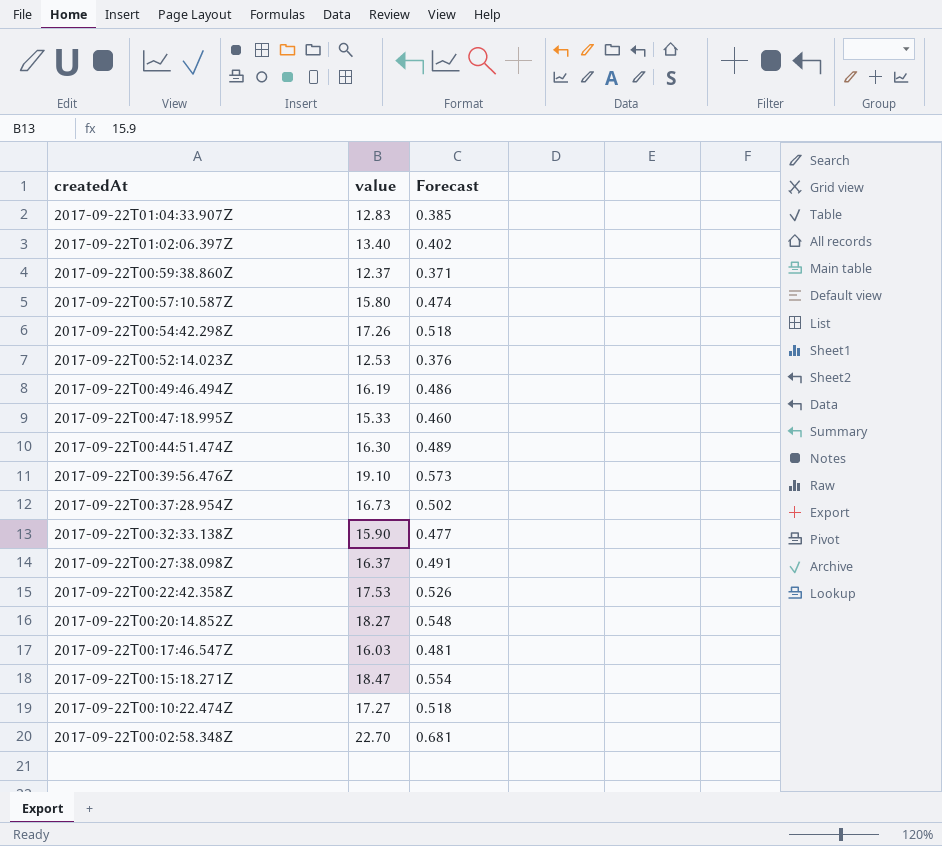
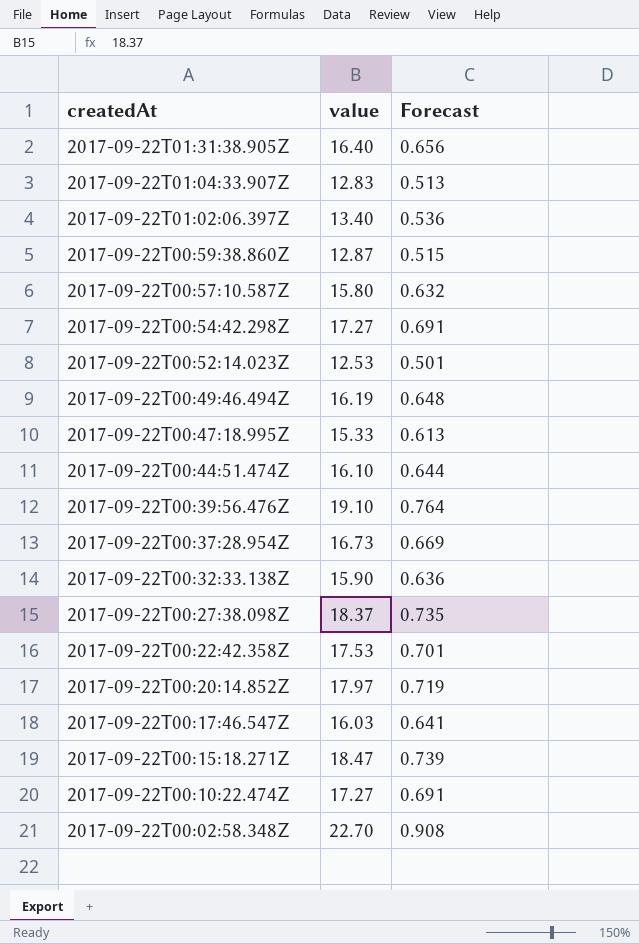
column Forecast | formula: [value] * 0.03 -> [value] * 0.04
row 2017-09-22T01:31:38.905Z: none -> 16.40 | 0.656
2017-09-22T00:59:38.860Z | value: 12.37 -> 12.87
2017-09-22T00:54:42.298Z | value: 17.26 -> 17.27
2017-09-22T00:44:51.474Z | value: 16.30 -> 16.10
2017-09-22T00:27:38.098Z | value: 16.37 -> 18.37
2017-09-22T00:20:14.852Z | value: 18.27 -> 17.97

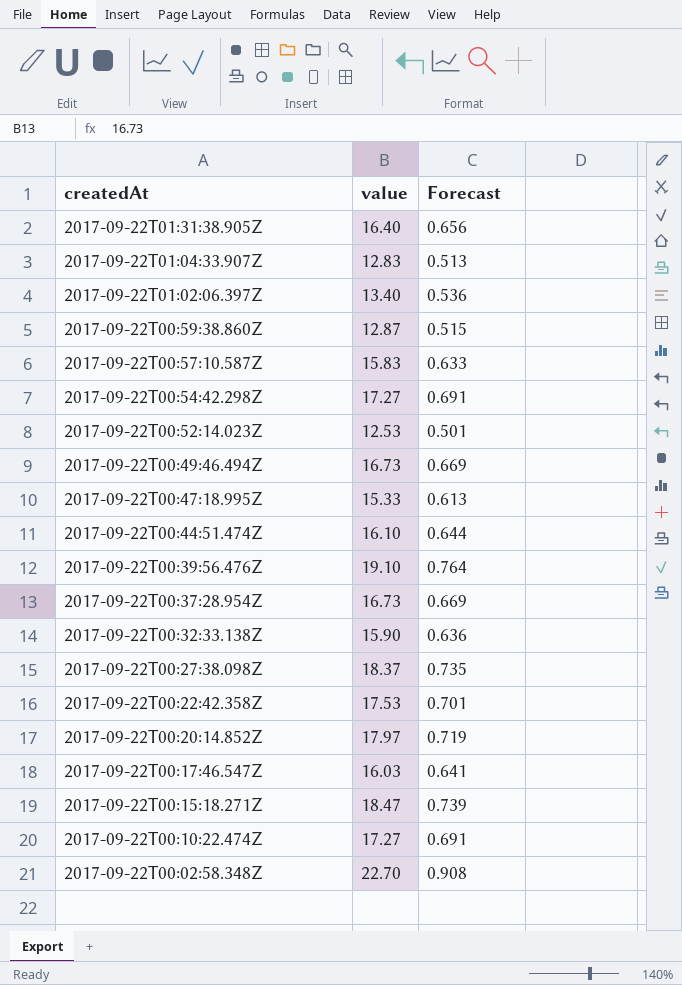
2017-09-22T00:57:10.587Z | value: 15.80 -> 15.83
2017-09-22T00:57:10.587Z | Forecast: 0.632 -> 0.633
2017-09-22T00:49:46.494Z | value: 16.19 -> 16.73
2017-09-22T00:49:46.494Z | Forecast: 0.648 -> 0.669

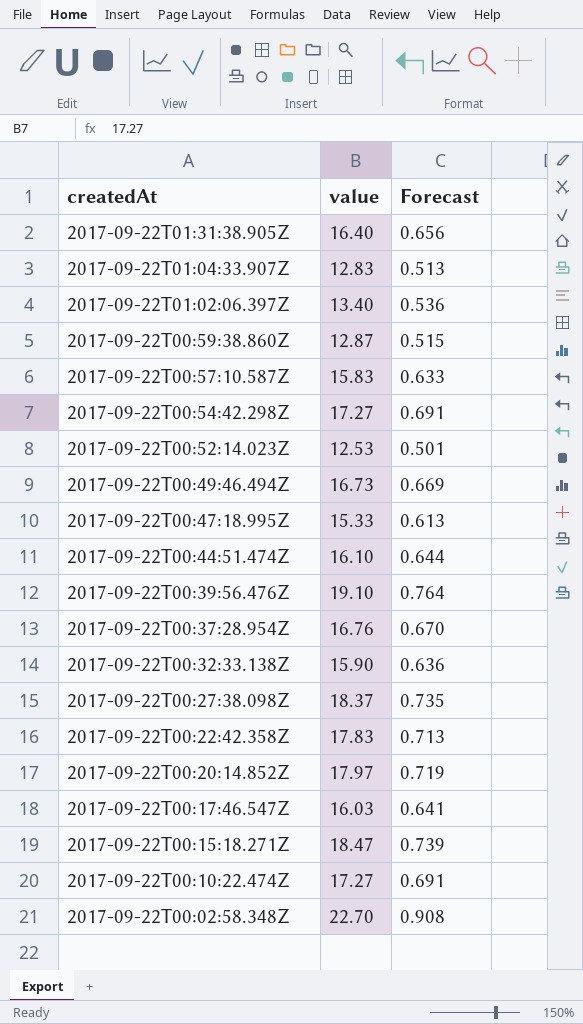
2017-09-22T00:37:28.954Z | value: 16.73 -> 16.76
2017-09-22T00:37:28.954Z | Forecast: 0.669 -> 0.670
2017-09-22T00:22:42.358Z | value: 17.53 -> 17.83
2017-09-22T00:22:42.358Z | Forecast: 0.701 -> 0.713

